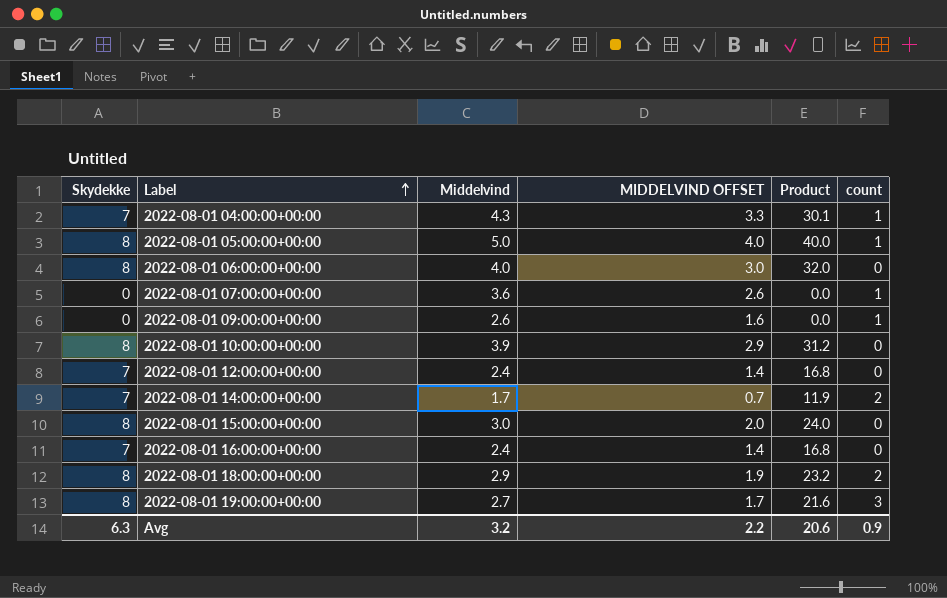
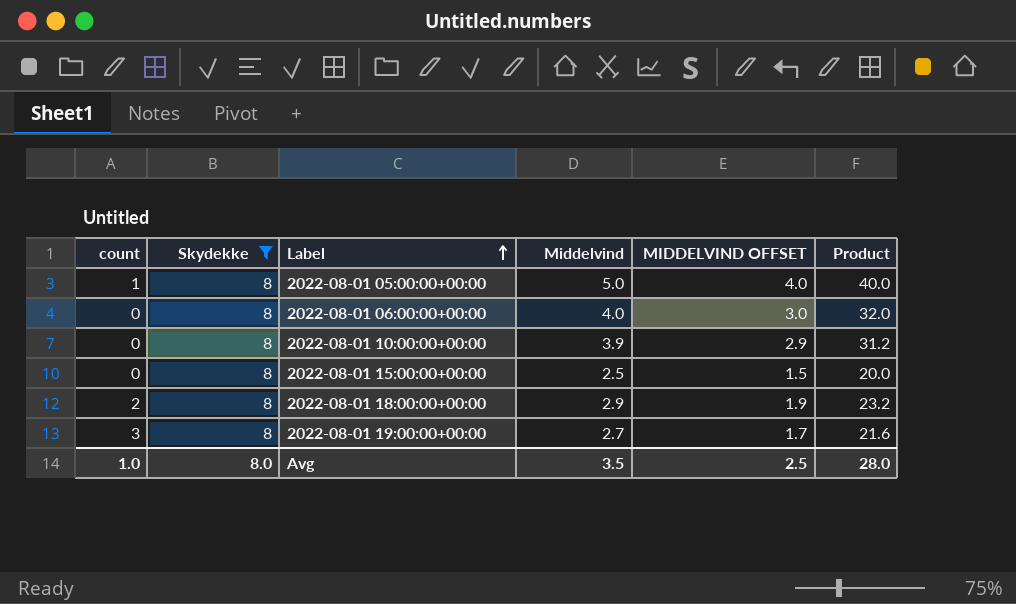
filter: none -> Skydekke = 8
column count | position: 6 -> 1
2022-08-01 15:00:00+00:00 | Middelvind: 3.0 -> 2.5
2022-08-01 15:00:00+00:00 | MIDDELVIND OFFSET: 2.0 -> 1.5
2022-08-01 15:00:00+00:00 | Product: 24.0 -> 20.0
Avg | count: 0.9 -> 1.0
Avg | Skydekke: 6.3 -> 8.0
Avg | Middelvind: 3.2 -> 3.5
Avg | MIDDELVIND OFFSET: 2.2 -> 2.5
Avg | Product: 20.6 -> 28.0

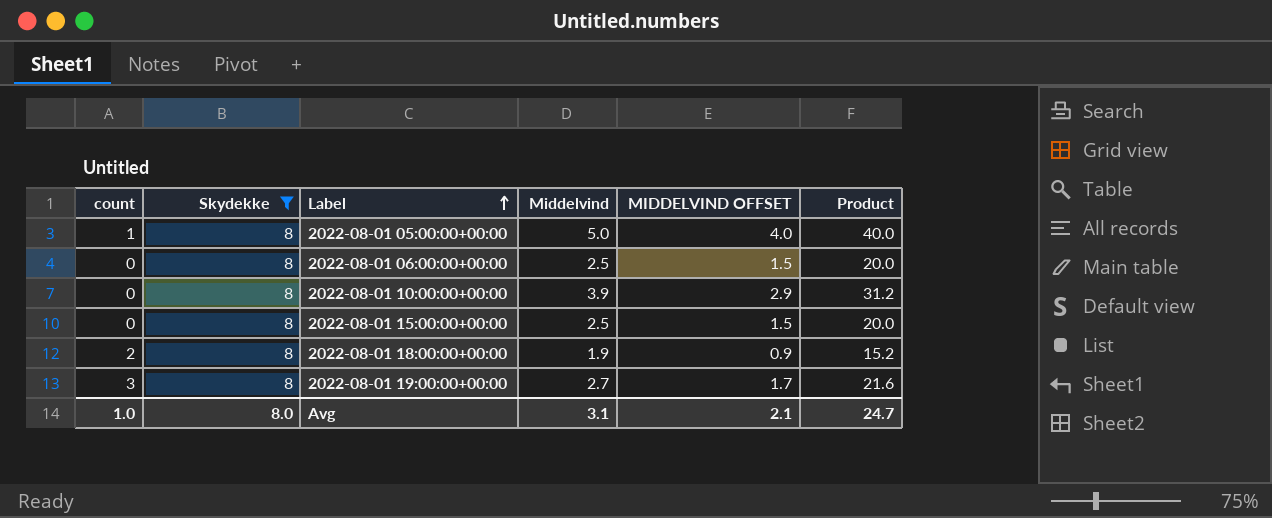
2022-08-01 06:00:00+00:00 | Middelvind: 4.0 -> 2.5
2022-08-01 06:00:00+00:00 | MIDDELVIND OFFSET: 3.0 -> 1.5
2022-08-01 06:00:00+00:00 | Product: 32.0 -> 20.0
2022-08-01 18:00:00+00:00 | Middelvind: 2.9 -> 1.9
2022-08-01 18:00:00+00:00 | MIDDELVIND OFFSET: 1.9 -> 0.9
2022-08-01 18:00:00+00:00 | Product: 23.2 -> 15.2
Avg | Middelvind: 3.5 -> 3.1
Avg | MIDDELVIND OFFSET: 2.5 -> 2.1
Avg | Product: 28.0 -> 24.7

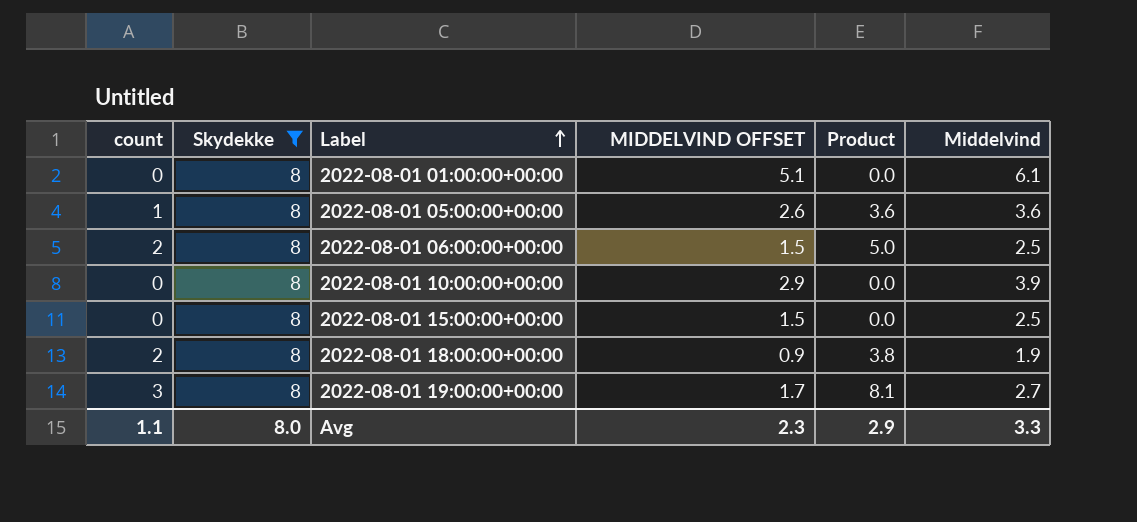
column Product | formula: [Skydekke] * [Middelvind] -> [count] * [Middelvind]
column Middelvind | position: 4 -> 6
row 2022-08-01 01:00:00+00:00: none -> 0 | 8 | 5.1 | 0.0 | 6.1
2022-08-01 05:00:00+00:00 | MIDDELVIND OFFSET: 4.0 -> 2.6
2022-08-01 05:00:00+00:00 | Middelvind: 5.0 -> 3.6
2022-08-01 06:00:00+00:00 | count: 0 -> 2
Avg | count: 1.0 -> 1.1
Avg | MIDDELVIND OFFSET: 2.1 -> 2.3
Avg | Product: 24.7 -> 2.9
Avg | Middelvind: 3.1 -> 3.3

